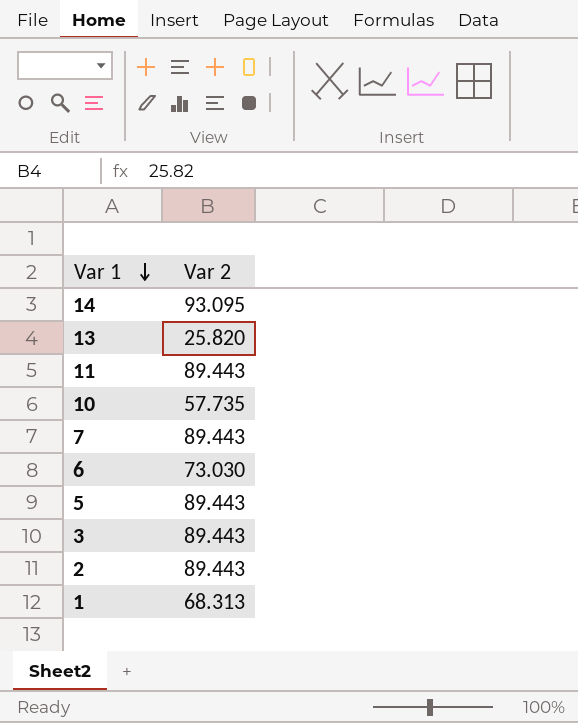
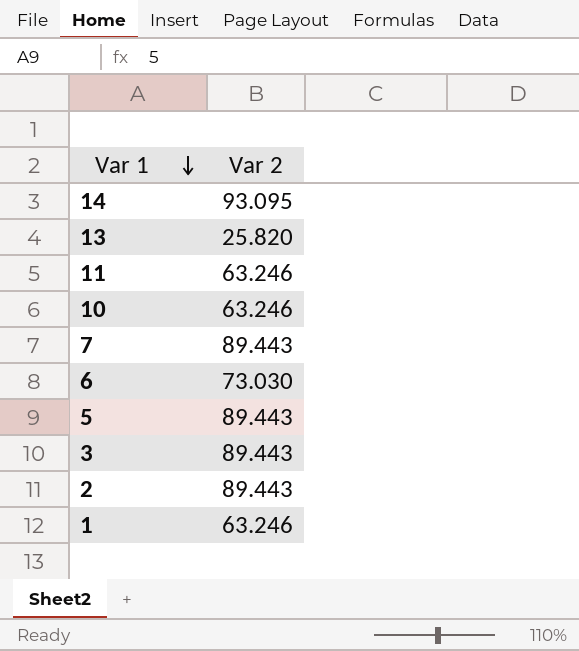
11 | Var 2: 89.443 -> 63.246
10 | Var 2: 57.735 -> 63.246
1 | Var 2: 68.313 -> 63.246

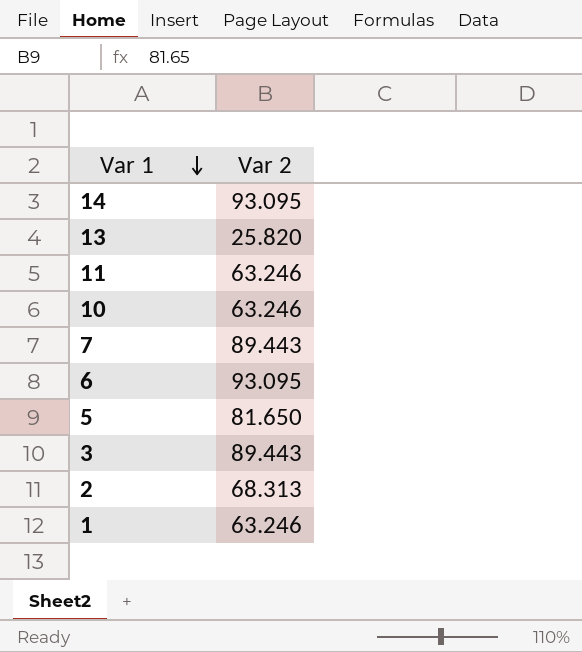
6 | Var 2: 73.030 -> 93.095
5 | Var 2: 89.443 -> 81.650
2 | Var 2: 89.443 -> 68.313

